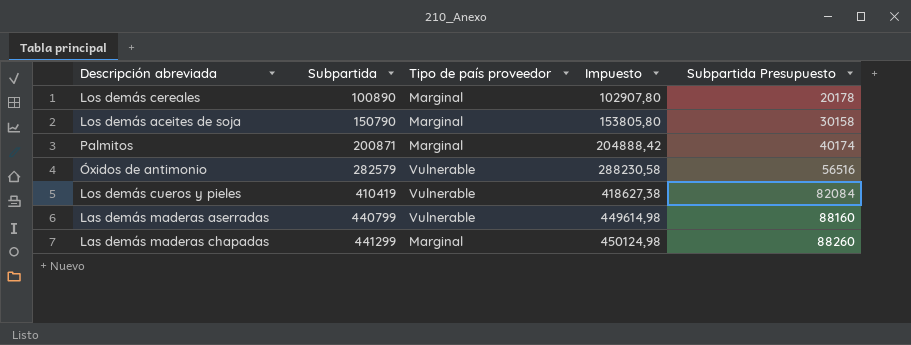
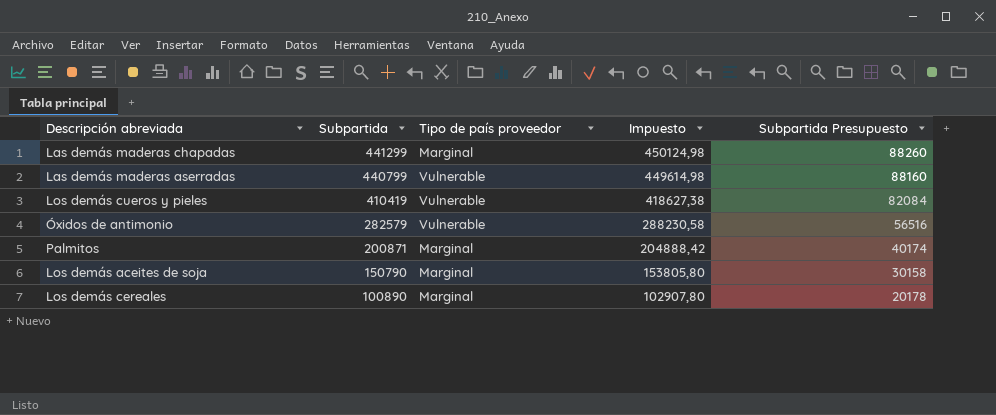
row order: Subpartida ascending -> Subpartida descending

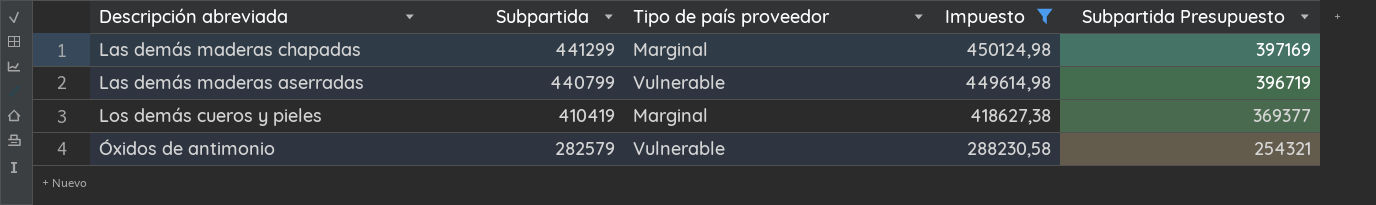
filter: none -> Impuesto >= 288230,58
column Subpartida Presupuesto | formula: [Subpartida] * 0,2 -> [Subpartida] * 0,9
Los demás cueros y pieles | Tipo de país proveedor: Vulnerable -> Marginal

